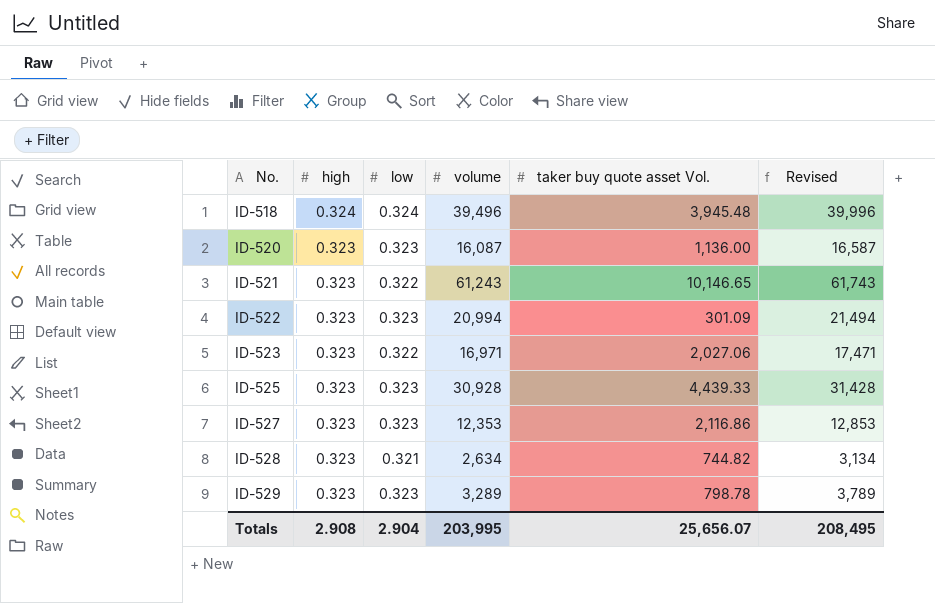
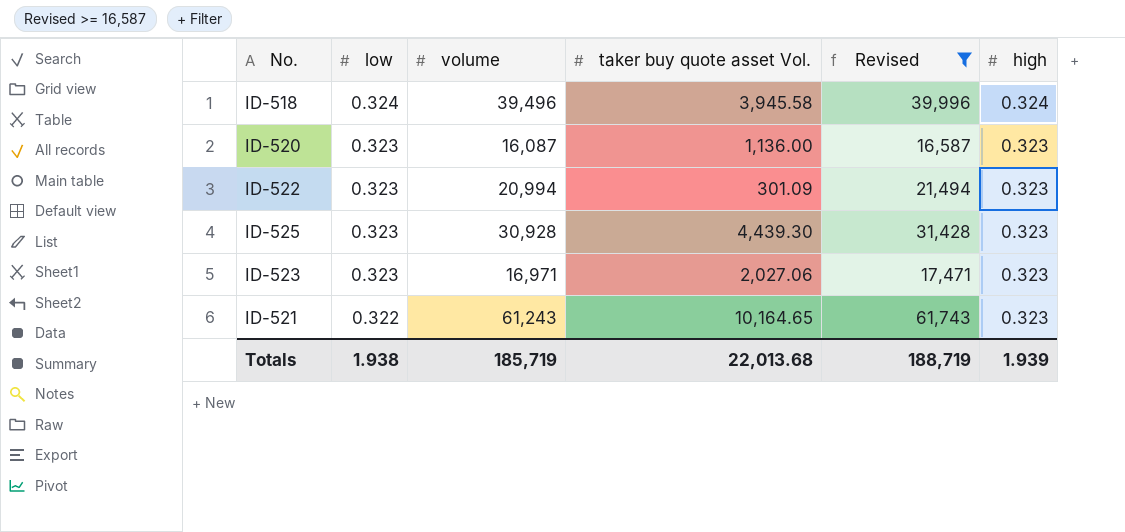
filter: none -> Revised >= 16,587
row order: No. ascending -> low descending
column high | position: 2 -> 6
ID-518 | taker buy quote asset Vol.: 3,945.48 -> 3,945.58
ID-525 | taker buy quote asset Vol.: 4,439.33 -> 4,439.30
ID-523 | low: 0.322 -> 0.323
ID-521 | taker buy quote asset Vol.: 10,146.65 -> 10,164.65
Totals | low: 2.904 -> 1.938
Totals | volume: 203,995 -> 185,719
Totals | taker buy quote asset Vol.: 25,656.07 -> 22,013.68
Totals | Revised: 208,495 -> 188,719
Totals | high: 2.908 -> 1.939

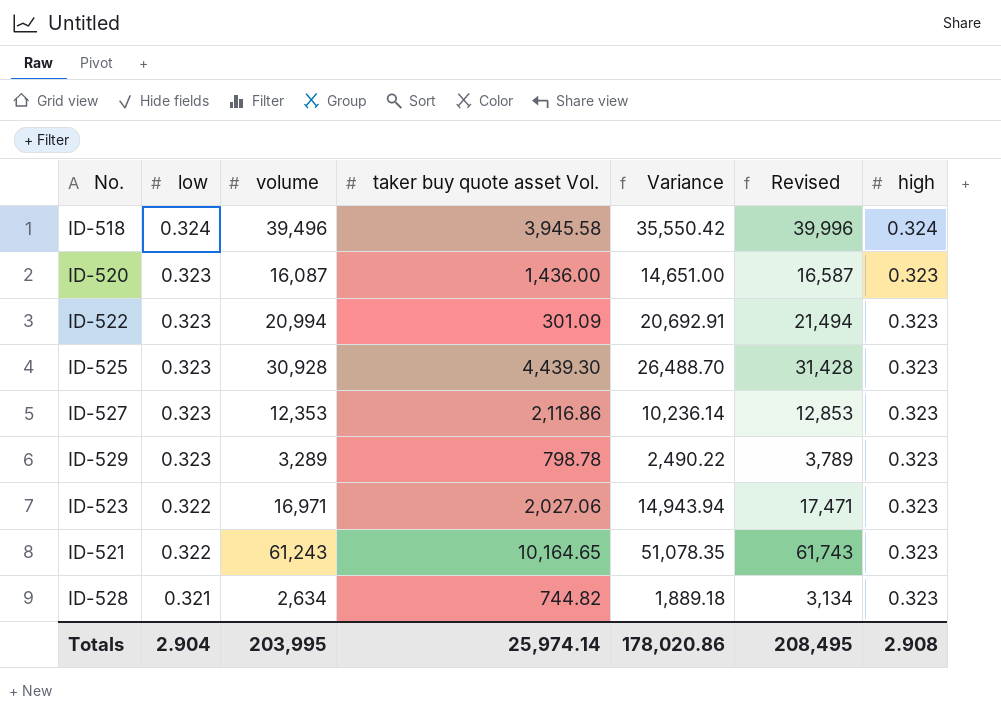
filter: Revised >= 16,587 -> none
column Variance | formula: none -> [volume] - [taker buy quote asset Vol.]
ID-520 | taker buy quote asset Vol.: 1,136.00 -> 1,436.00
ID-523 | low: 0.323 -> 0.322
Totals | low: 1.938 -> 2.904
Totals | volume: 185,719 -> 203,995
Totals | taker buy quote asset Vol.: 22,013.68 -> 25,974.14
Totals | Revised: 188,719 -> 208,495
Totals | high: 1.939 -> 2.908

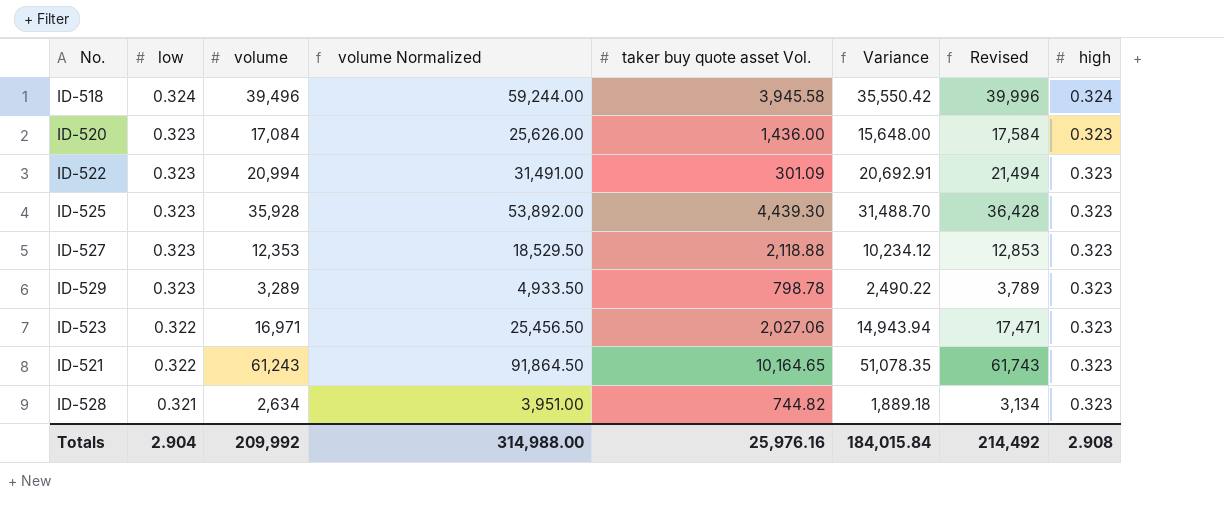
column volume Normalized | formula: none -> [volume] * 1.5
ID-520 | volume: 16,087 -> 17,084
ID-520 | Variance: 14,651.00 -> 15,648.00
ID-520 | Revised: 16,587 -> 17,584
ID-525 | volume: 30,928 -> 35,928
ID-525 | Variance: 26,488.70 -> 31,488.70
ID-525 | Revised: 31,428 -> 36,428
ID-527 | taker buy quote asset Vol.: 2,116.86 -> 2,118.88
ID-527 | Variance: 10,236.14 -> 10,234.12
Totals | volume: 203,995 -> 209,992
Totals | taker buy quote asset Vol.: 25,974.14 -> 25,976.16
Totals | Variance: 178,020.86 -> 184,015.84
Totals | Revised: 208,495 -> 214,492

